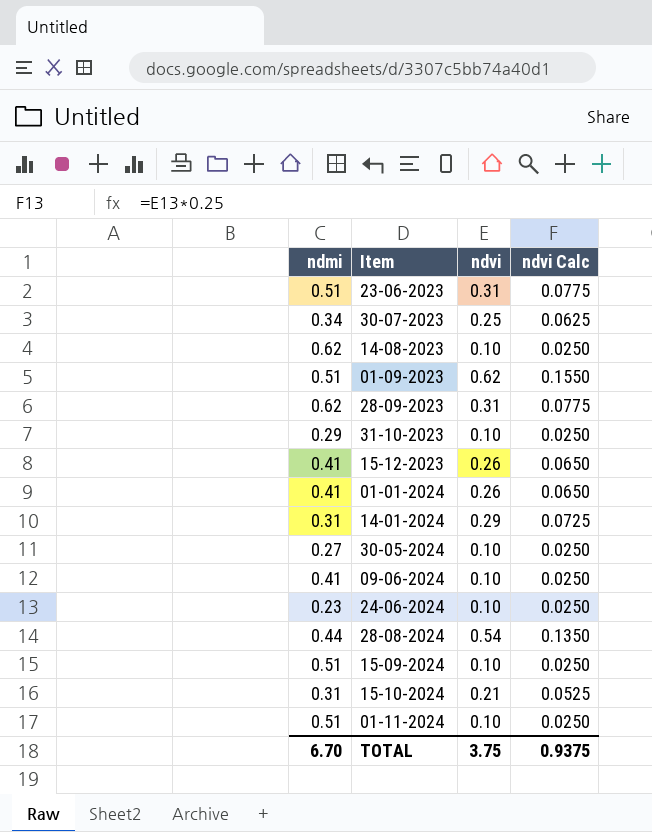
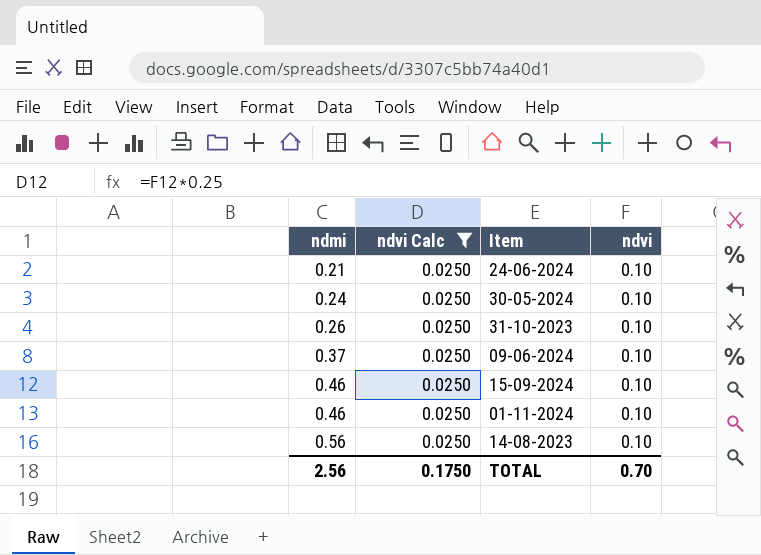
filter: none -> ndvi Calc = 0.0250
row order: Item ascending -> ndmi ascending
column ndvi Calc | position: 4 -> 2
24-06-2024 | ndmi: 0.23 -> 0.21
30-05-2024 | ndmi: 0.27 -> 0.24
31-10-2023 | ndmi: 0.29 -> 0.26
09-06-2024 | ndmi: 0.41 -> 0.37
15-09-2024 | ndmi: 0.51 -> 0.46
01-11-2024 | ndmi: 0.51 -> 0.46
14-08-2023 | ndmi: 0.62 -> 0.56
TOTAL | ndmi: 6.70 -> 2.56
TOTAL | ndvi Calc: 0.9375 -> 0.1750
TOTAL | ndvi: 3.75 -> 0.70

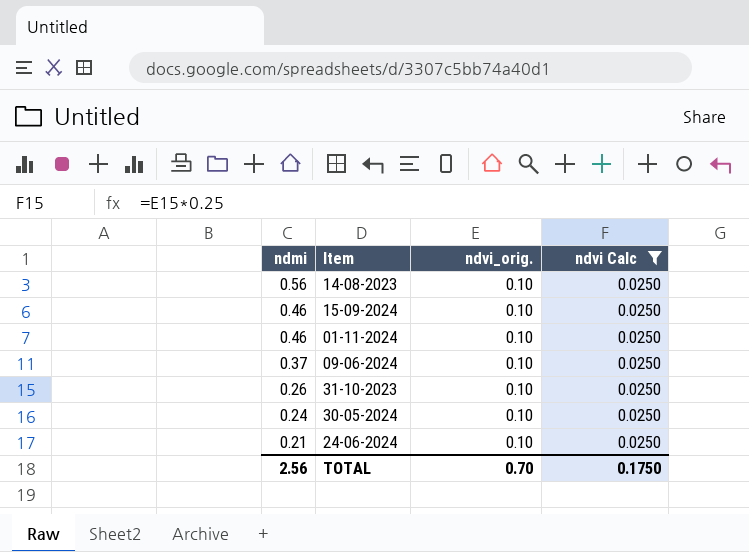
row order: ndmi ascending -> ndmi descending
column name: ndvi -> ndvi_orig.
column ndvi Calc | position: 2 -> 4

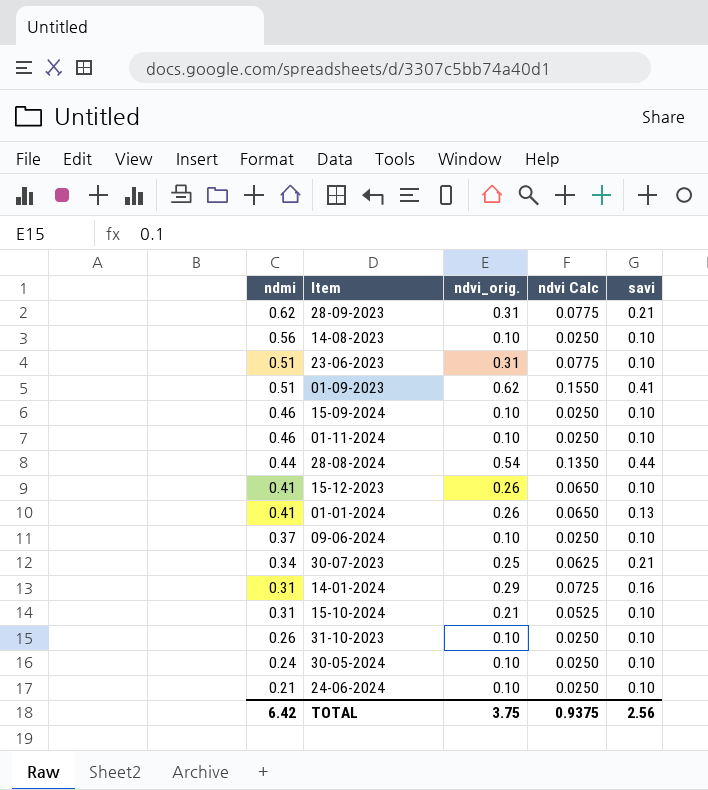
filter: ndvi Calc = 0.0250 -> none
column savi | position: none -> 5
TOTAL | ndmi: 2.56 -> 6.42
TOTAL | ndvi_orig.: 0.70 -> 3.75
TOTAL | ndvi Calc: 0.1750 -> 0.9375

